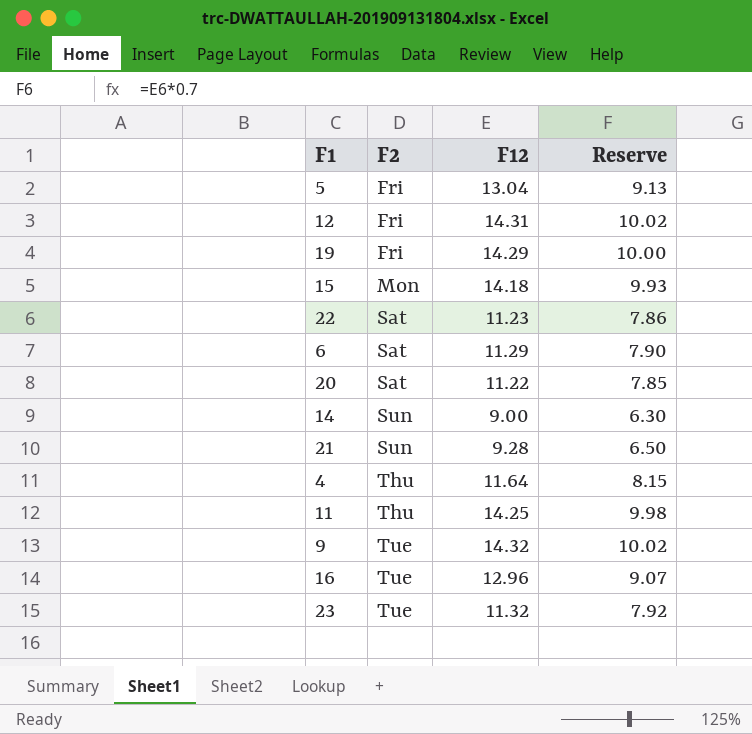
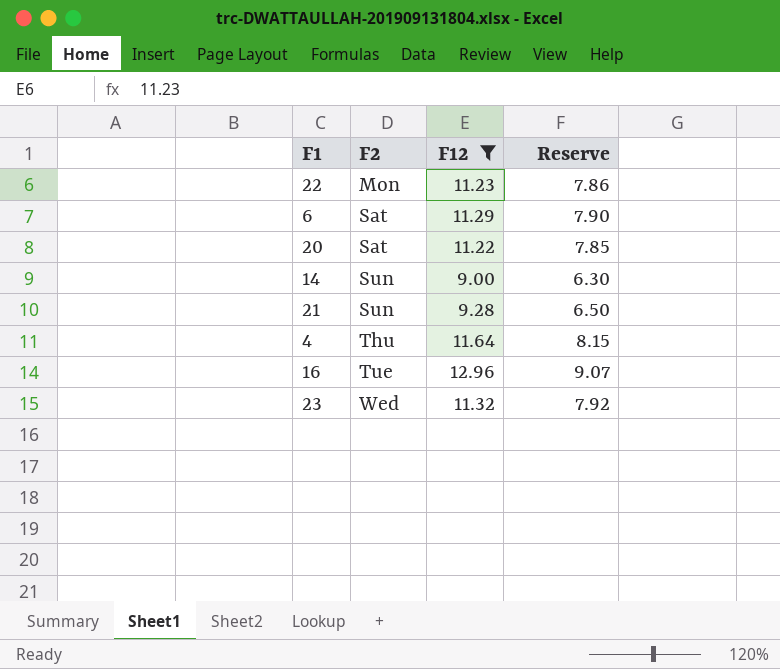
filter: none -> F12 <= 12.96
22 | F2: Sat -> Mon
23 | F2: Tue -> Wed

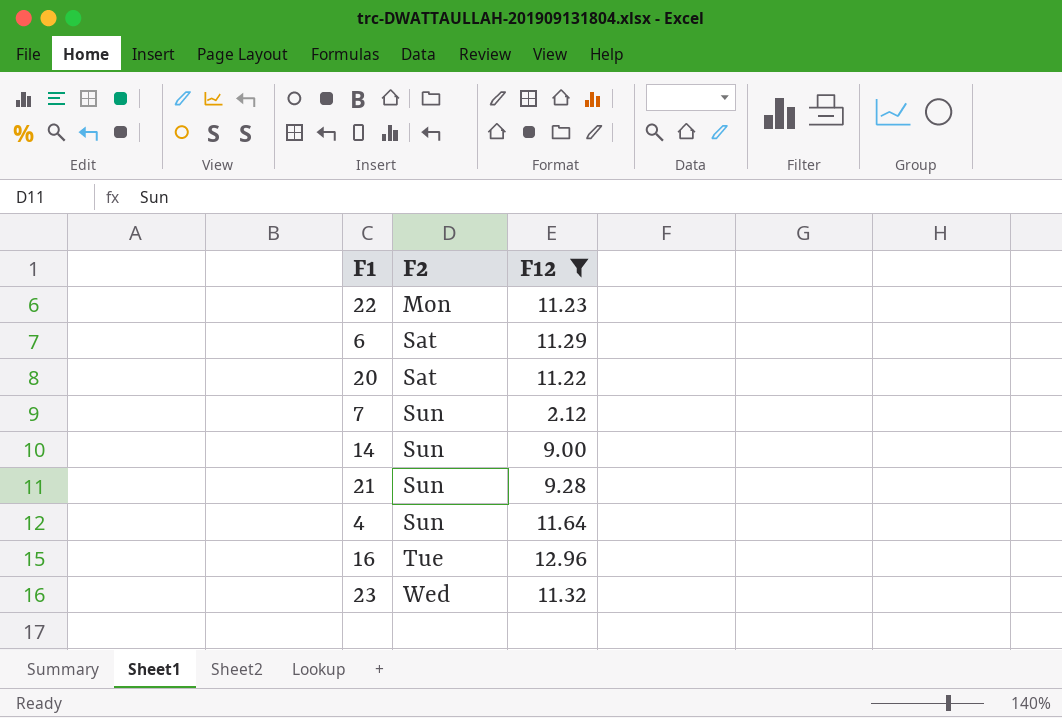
column Reserve | formula: [F12] * 0.7 -> none
row 7: none -> Sun | 2.12
4 | F2: Thu -> Sun

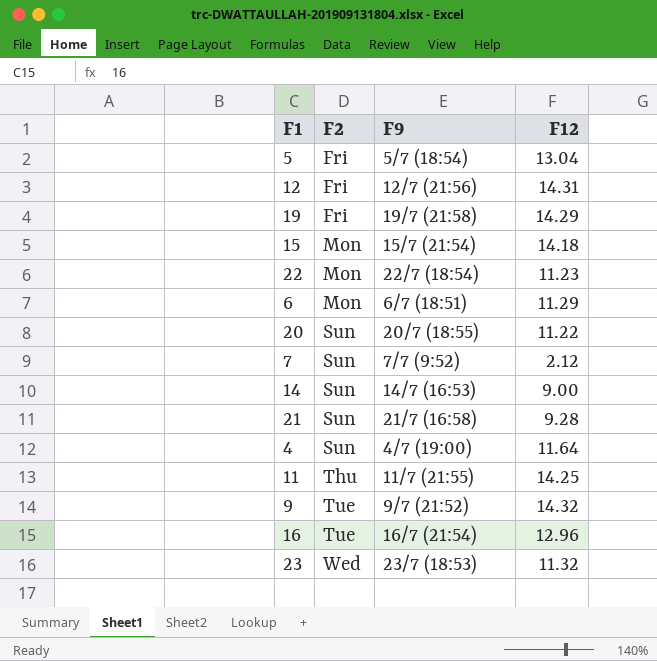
filter: F12 <= 12.96 -> none
column F9 | position: none -> 3
6 | F2: Sat -> Mon
20 | F2: Sat -> Sun

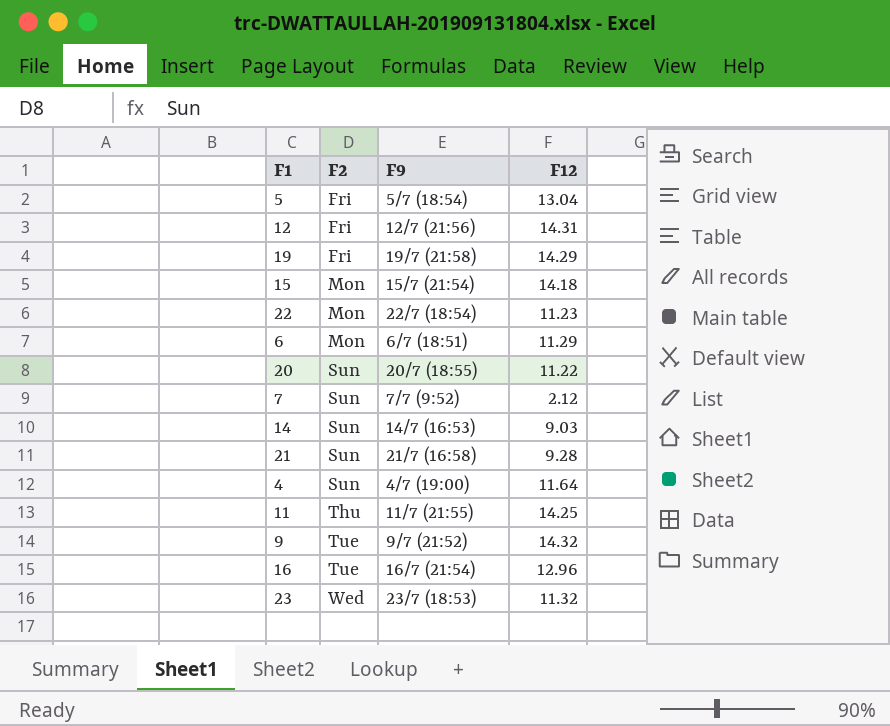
14 | F12: 9.00 -> 9.03

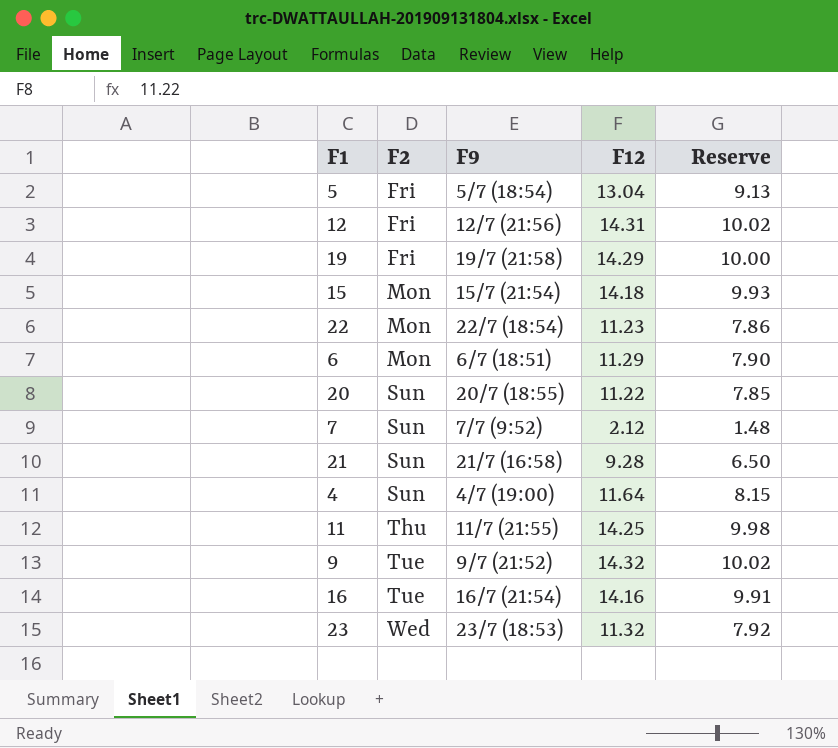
column Reserve | formula: none -> [F12] * 0.7
row 14: Sun | 14/7 (16:53) | 9.03 -> none
16 | F12: 12.96 -> 14.16

